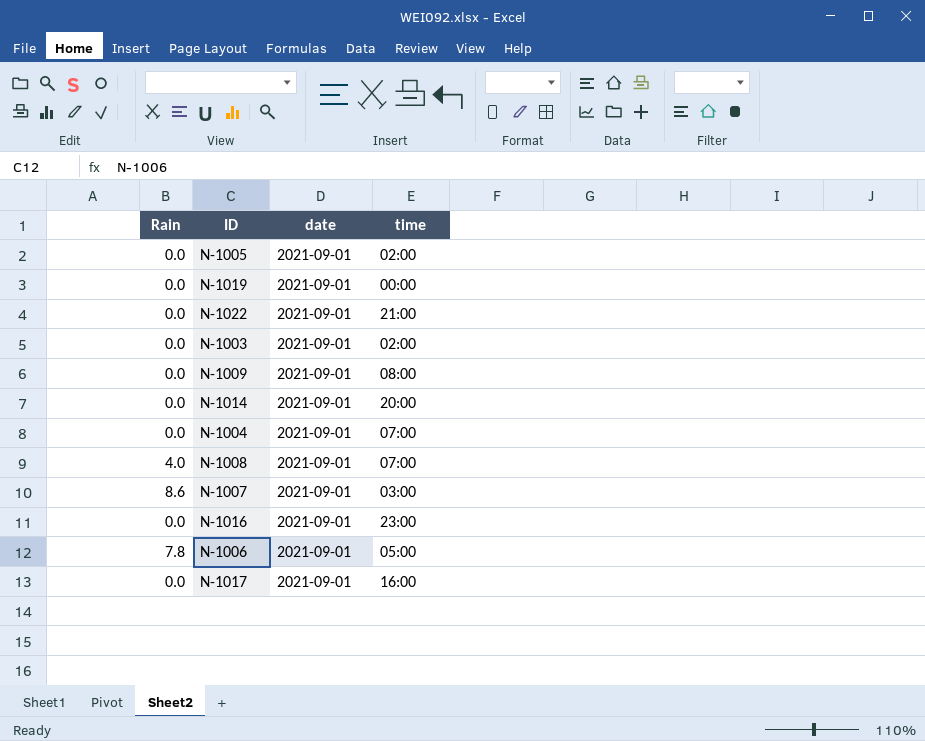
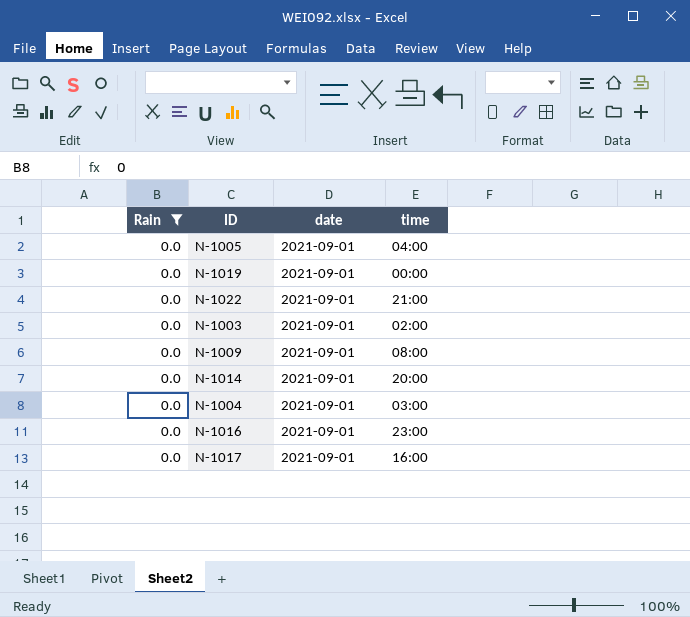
filter: none -> Rain = 0.0
N-1005 | time: 02:00 -> 04:00
N-1004 | time: 07:00 -> 03:00

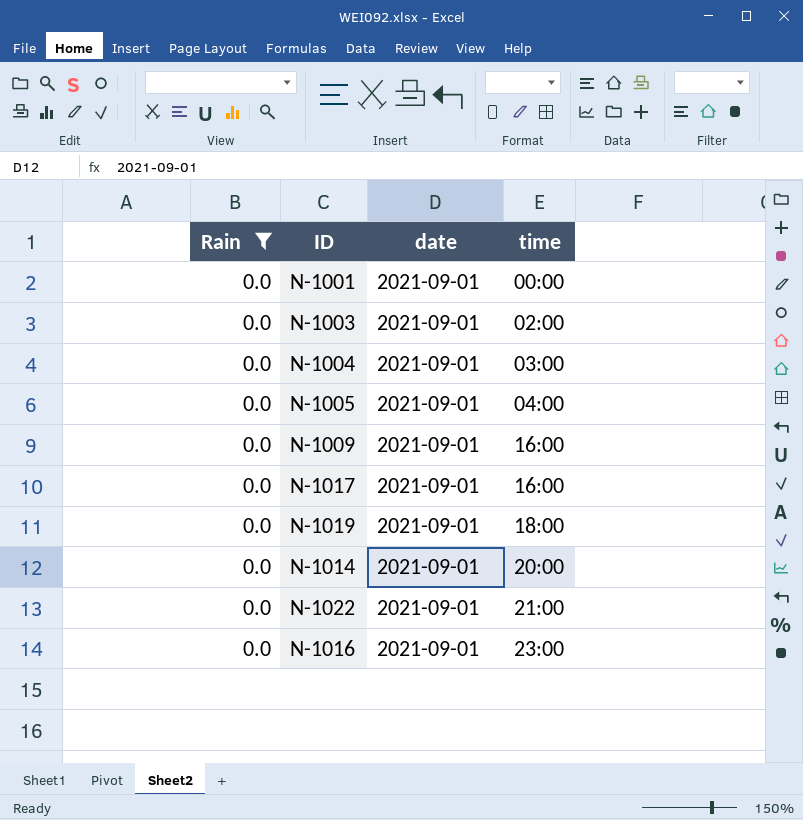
row order: none -> time ascending
row N-1001: none -> 0.0 | 2021-09-01 | 00:00
N-1009 | time: 08:00 -> 16:00
N-1019 | time: 00:00 -> 18:00

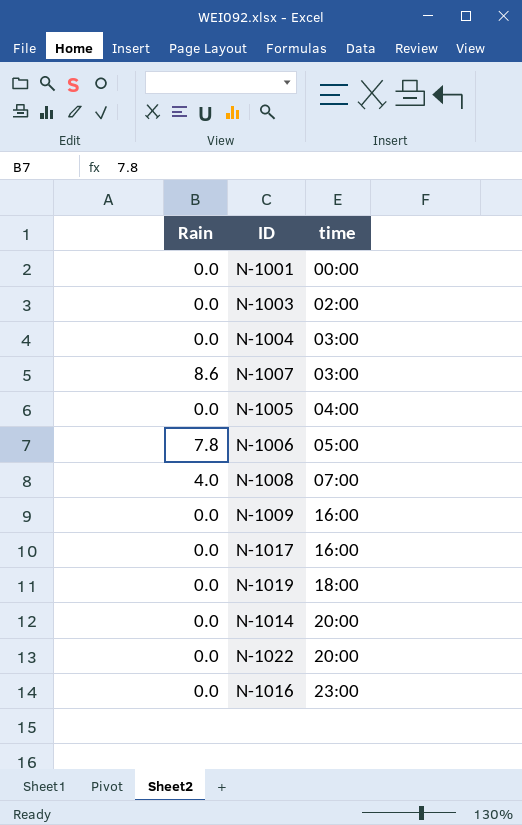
filter: Rain = 0.0 -> none
column date | position: 3 -> none
N-1022 | time: 21:00 -> 20:00

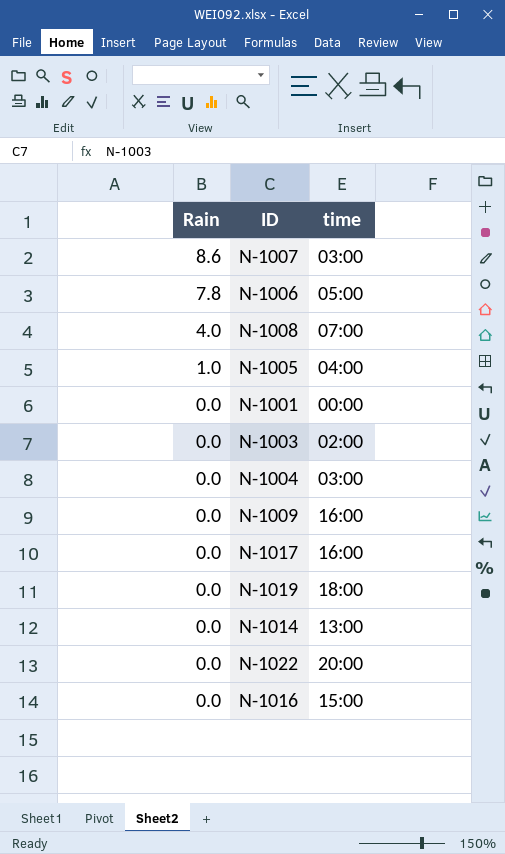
row order: time ascending -> Rain descending
N-1005 | Rain: 0.0 -> 1.0
N-1014 | time: 20:00 -> 13:00
N-1016 | time: 23:00 -> 15:00

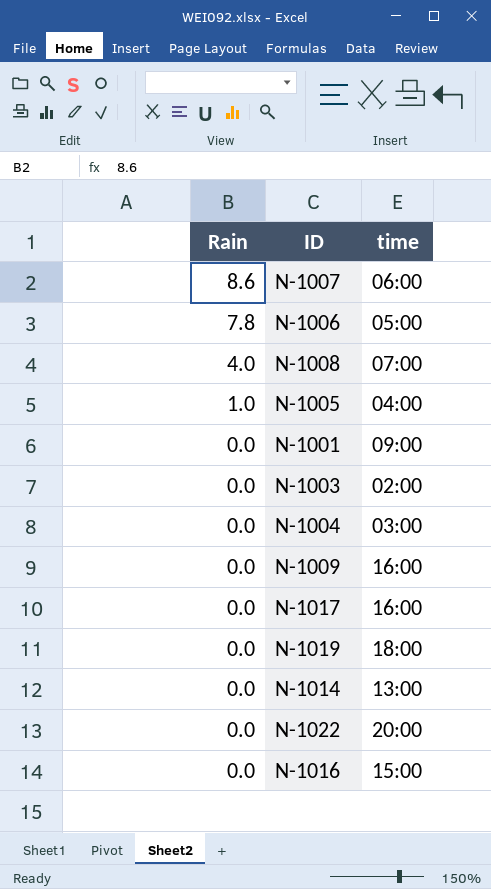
N-1007 | time: 03:00 -> 06:00
N-1001 | time: 00:00 -> 09:00

